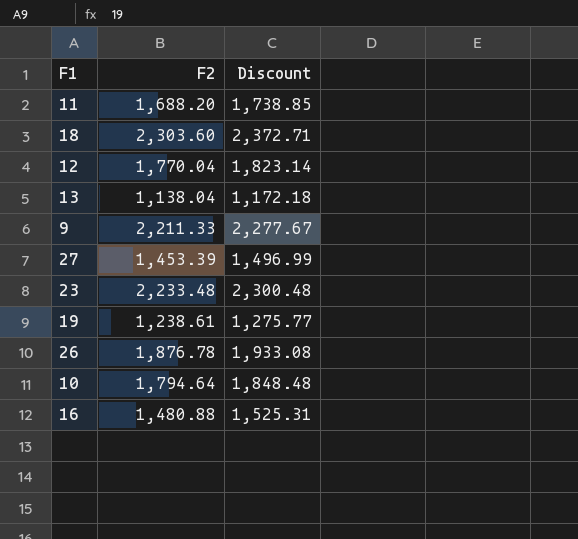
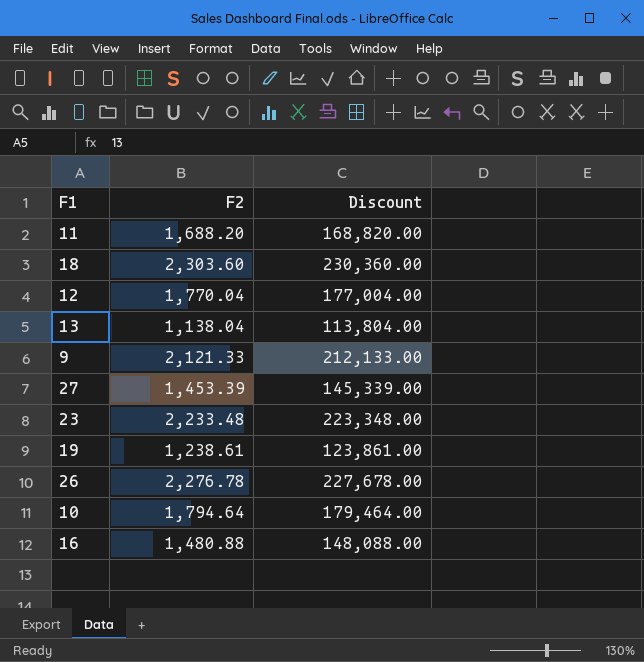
column Discount | formula: [F2] * 1.03 -> [F2] * 100
9 | F2: 2,211.33 -> 2,121.33
26 | F2: 1,876.78 -> 2,276.78

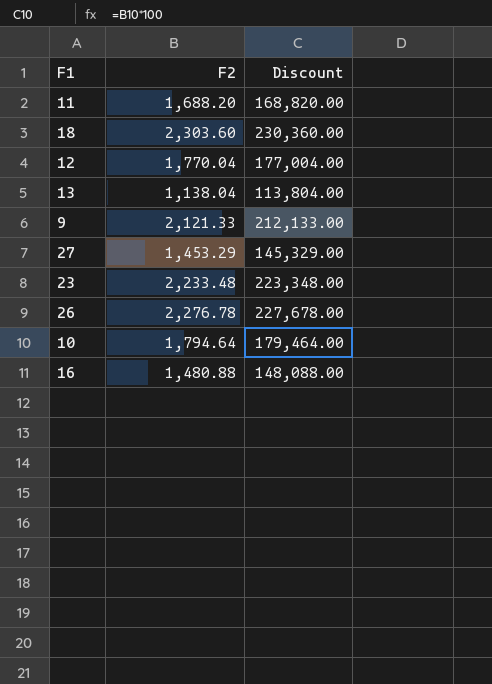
row 19: 1,238.61 | 123,861.00 -> none
27 | F2: 1,453.39 -> 1,453.29
27 | Discount: 145,339.00 -> 145,329.00

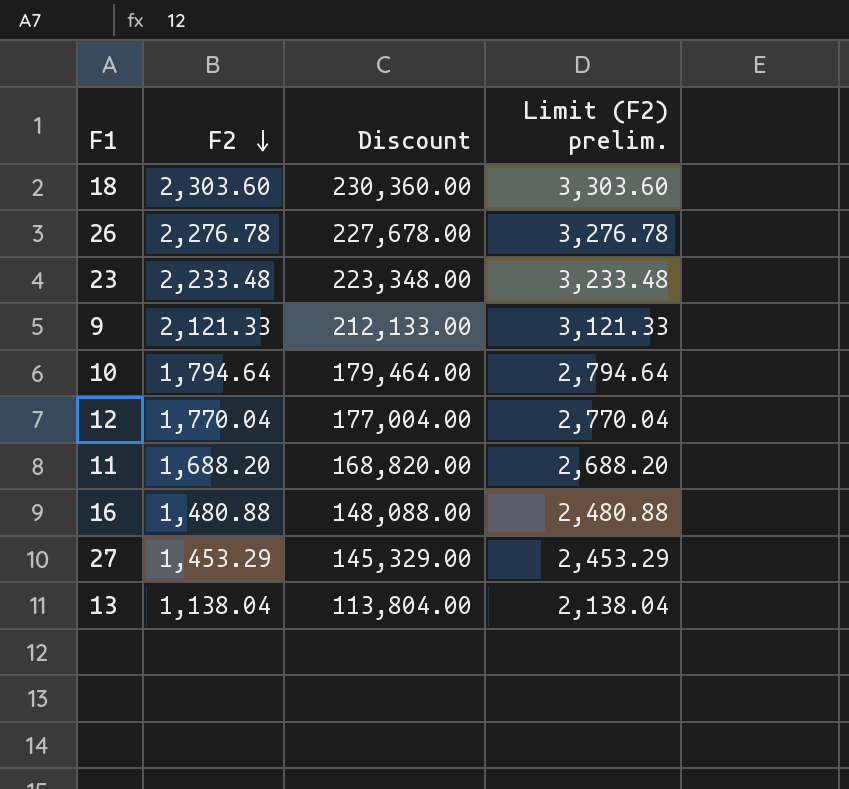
row order: none -> F2 descending
column Limit (F2) prelim. | formula: none -> [F2] + 1000

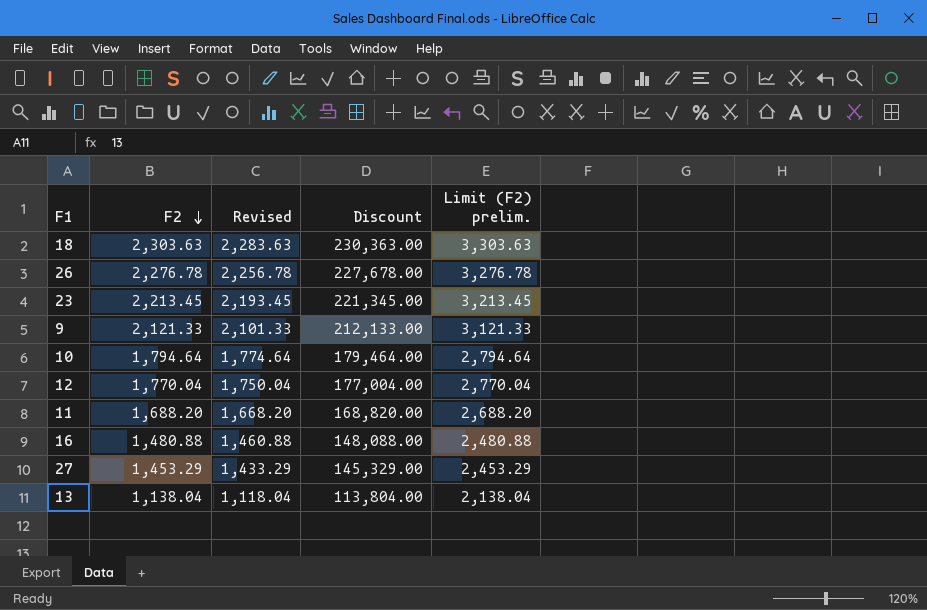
column Revised | formula: none -> [F2] - 20
18 | F2: 2,303.60 -> 2,303.63
18 | Discount: 230,360.00 -> 230,363.00
18 | Limit (F2) prelim.: 3,303.60 -> 3,303.63
23 | F2: 2,233.48 -> 2,213.45
23 | Discount: 223,348.00 -> 221,345.00
23 | Limit (F2) prelim.: 3,233.48 -> 3,213.45

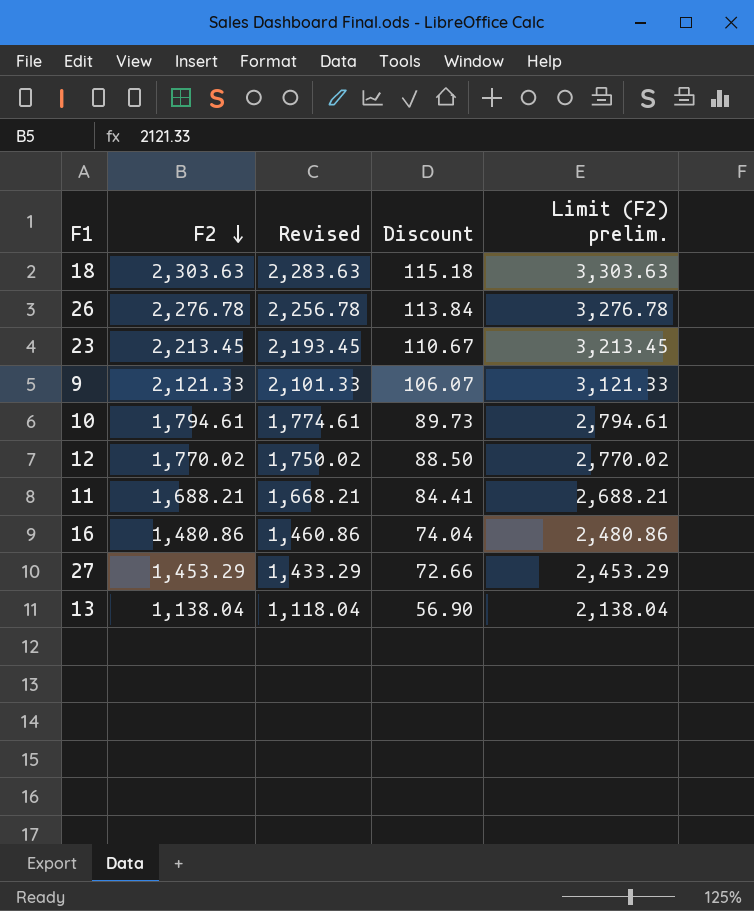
column Discount | formula: [F2] * 100 -> [F2] * 0.05
10 | F2: 1,794.64 -> 1,794.61
10 | Revised: 1,774.64 -> 1,774.61
10 | Limit (F2) prelim.: 2,794.64 -> 2,794.61
12 | F2: 1,770.04 -> 1,770.02
12 | Revised: 1,750.04 -> 1,750.02
12 | Limit (F2) prelim.: 2,770.04 -> 2,770.02
11 | F2: 1,688.20 -> 1,688.21
11 | Revised: 1,668.20 -> 1,668.21
11 | Limit (F2) prelim.: 2,688.20 -> 2,688.21
16 | F2: 1,480.88 -> 1,480.86
16 | Revised: 1,460.88 -> 1,460.86
16 | Limit (F2) prelim.: 2,480.88 -> 2,480.86

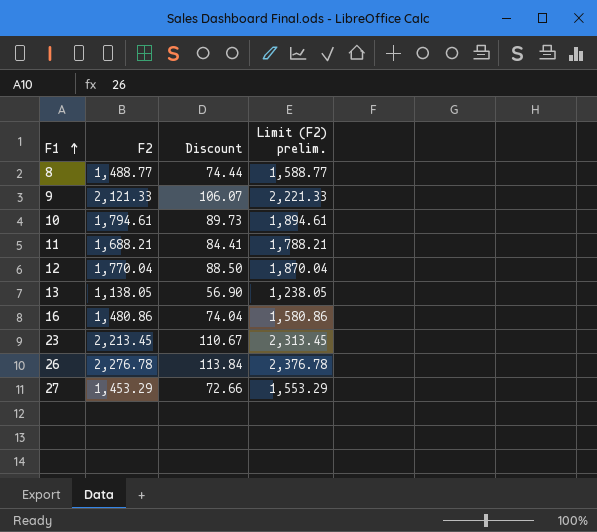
row order: F2 descending -> F1 ascending
column Revised | formula: [F2] - 20 -> none
column Limit (F2) prelim. | formula: [F2] + 1000 -> [F2] + 100
row 18: 2,303.63 | 2,283.63 | 115.18 | 3,303.63 -> none
row 8: none -> 1,488.77 | 74.44 | 1,588.77
12 | F2: 1,770.02 -> 1,770.04
13 | F2: 1,138.04 -> 1,138.05

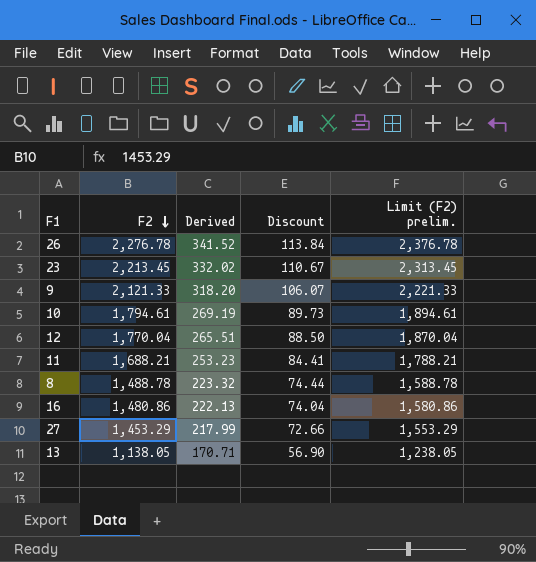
row order: F1 ascending -> F2 descending
column Derived | formula: none -> [F2] * 0.15
8 | F2: 1,488.77 -> 1,488.78
8 | Limit (F2) prelim.: 1,588.77 -> 1,588.78

